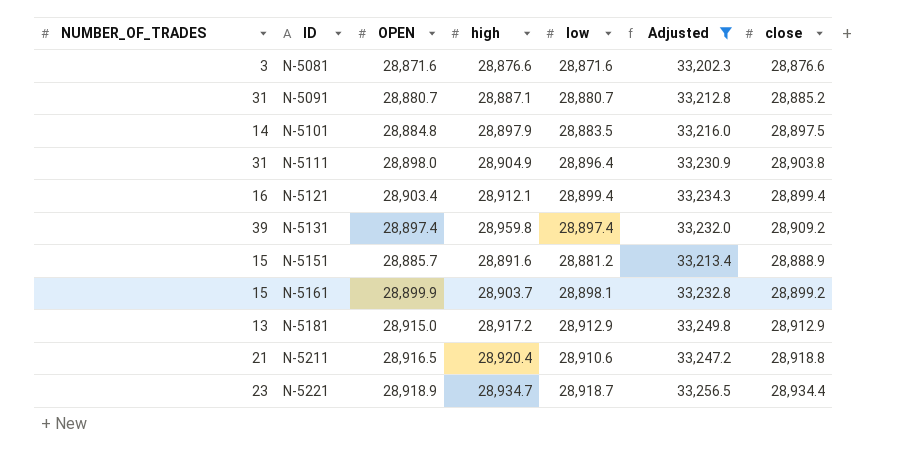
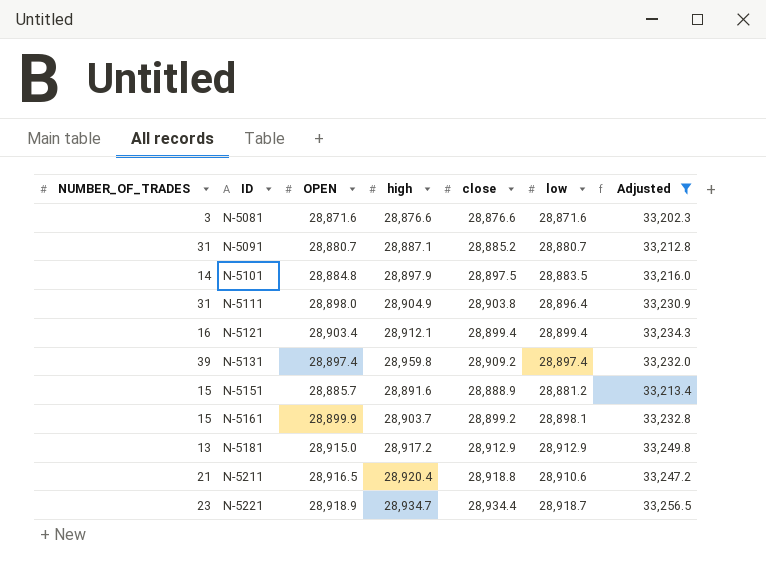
column close | position: 7 -> 5

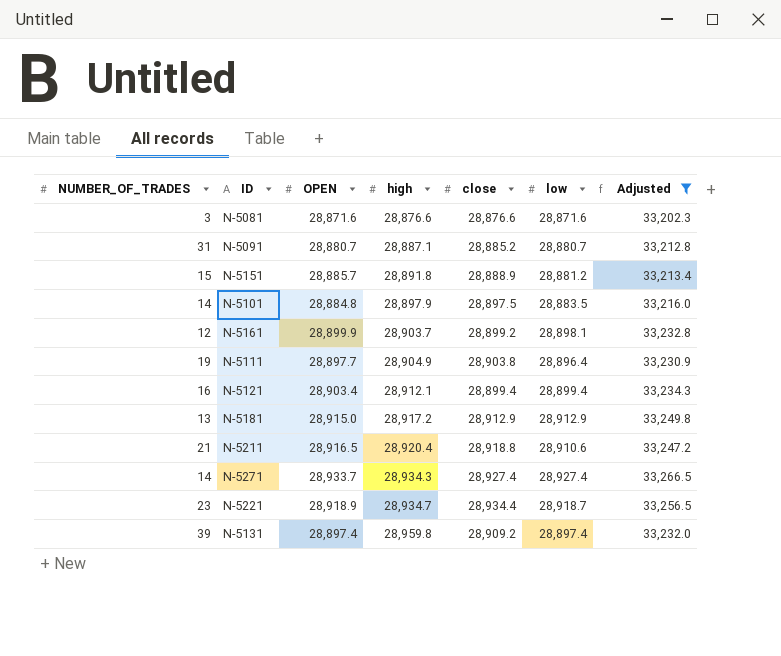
row order: ID ascending -> high ascending
N-5151 | high: 28,891.6 -> 28,891.8
N-5161 | NUMBER_OF_TRADES: 15 -> 12
N-5111 | NUMBER_OF_TRADES: 31 -> 19
N-5111 | OPEN: 28,898.0 -> 28,897.7
row N-5271: none -> 14 | 28,933.7 | 28,934.3 | 28,927.4 | 28,927.4 | 33,266.5

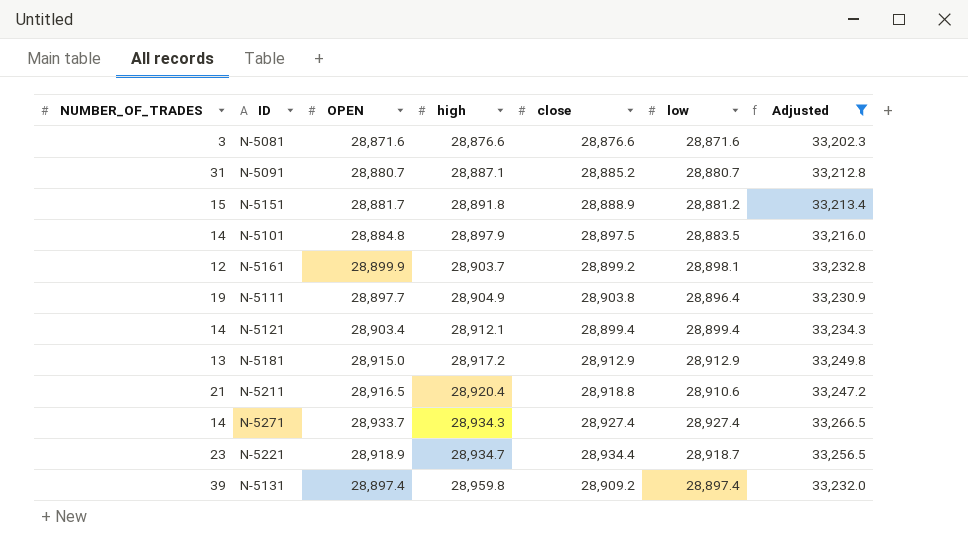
N-5151 | OPEN: 28,885.7 -> 28,881.7
N-5121 | NUMBER_OF_TRADES: 16 -> 14

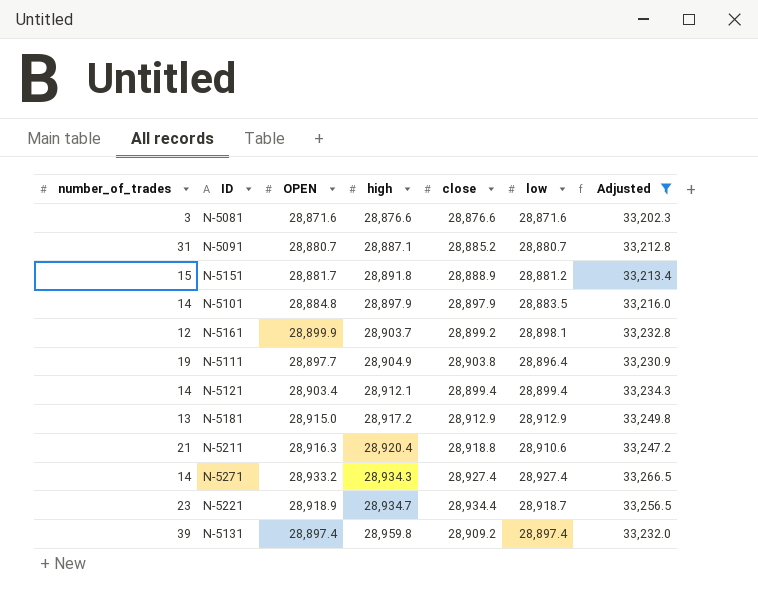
column name: NUMBER_OF_TRADES -> number_of_trades
N-5101 | close: 28,897.5 -> 28,897.9
N-5211 | OPEN: 28,916.5 -> 28,916.3
N-5271 | OPEN: 28,933.7 -> 28,933.2

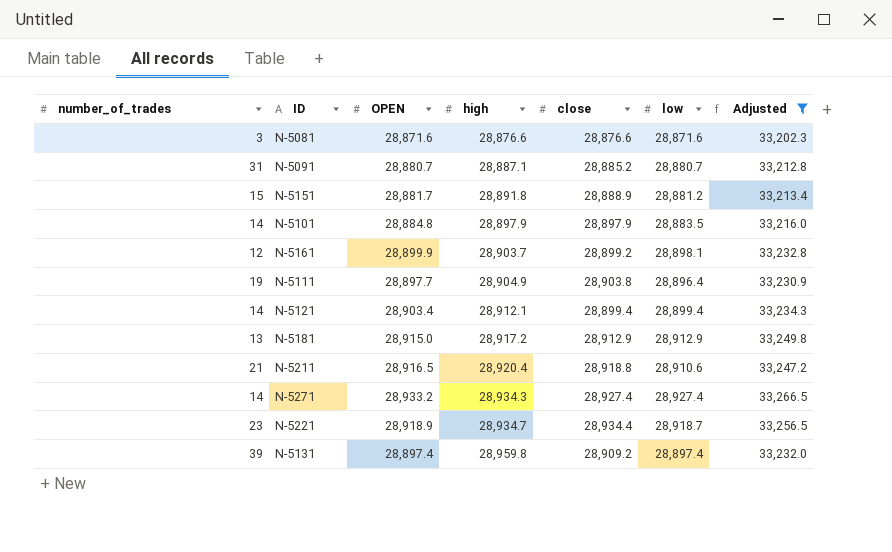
N-5211 | OPEN: 28,916.3 -> 28,916.5

